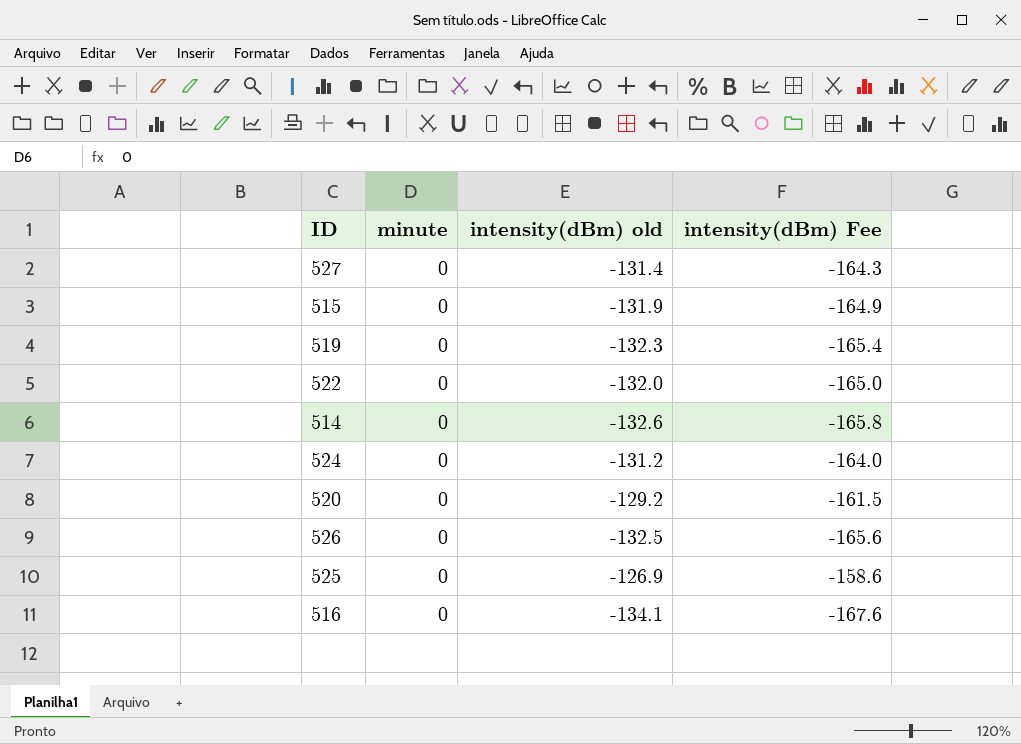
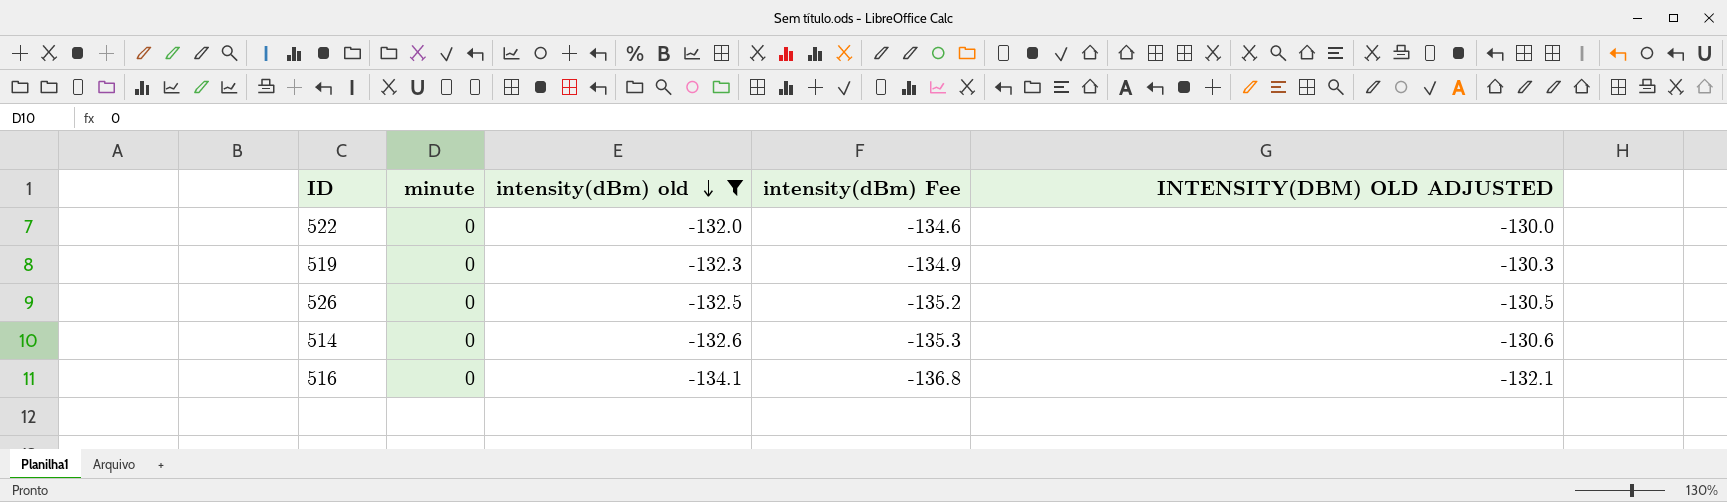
filter: none -> intensity(dBm) old <= -132.0
row order: none -> intensity(dBm) old descending
column intensity(dBm) Fee | formula: [intensity(dBm) old] * 1.25 -> [intensity(dBm) old] * 1.02
column INTENSITY(DBM) OLD ADJUSTED | formula: none -> [intensity(dBm) old] + 2

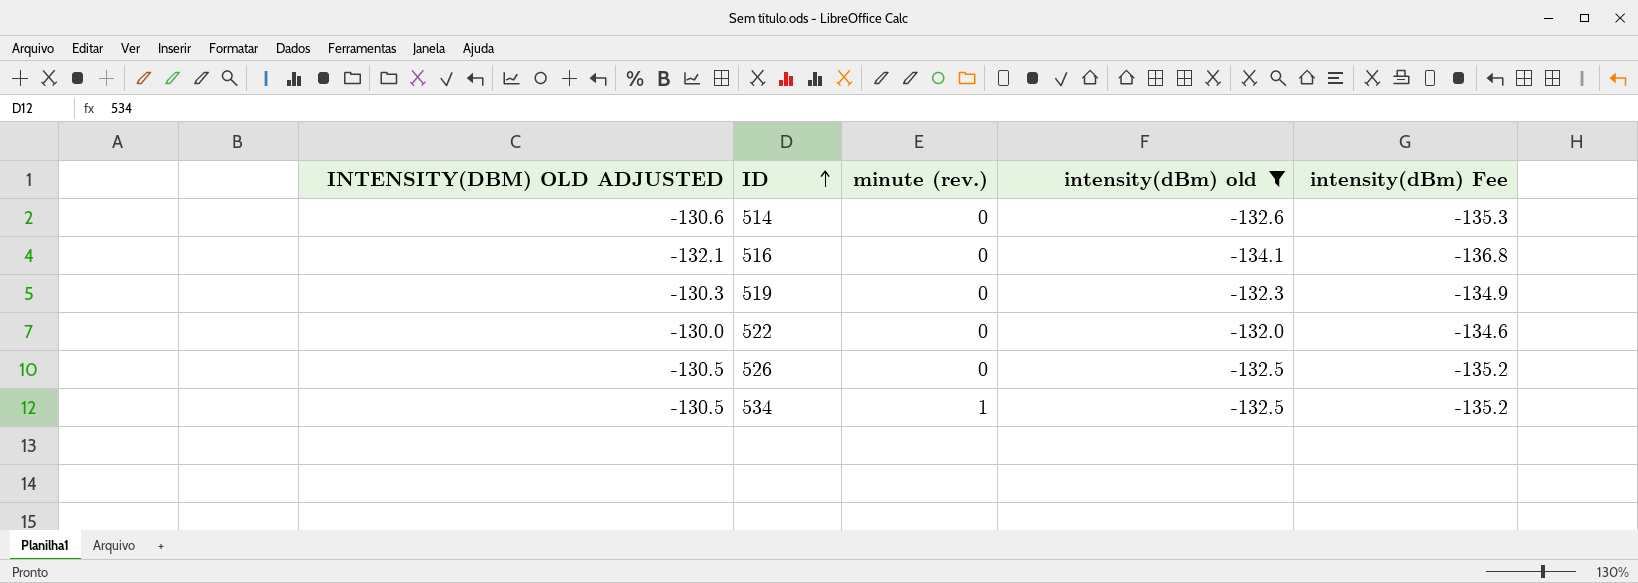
row order: intensity(dBm) old descending -> ID ascending
column INTENSITY(DBM) OLD ADJUSTED | position: 5 -> 1
column name: minute -> minute (rev.)
row 534: none -> -130.5 | 1 | -132.5 | -135.2

